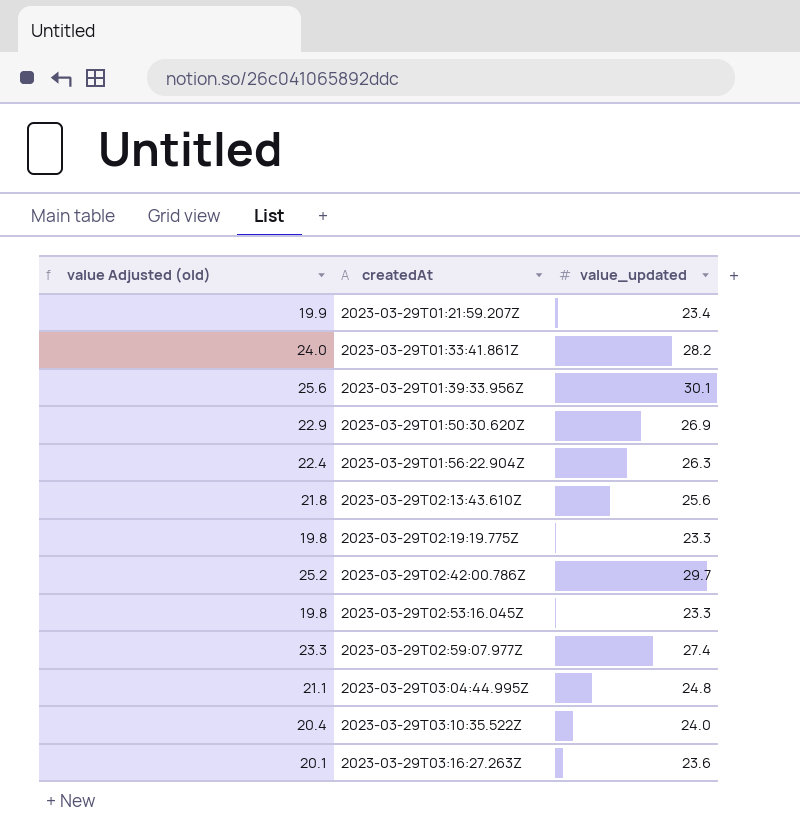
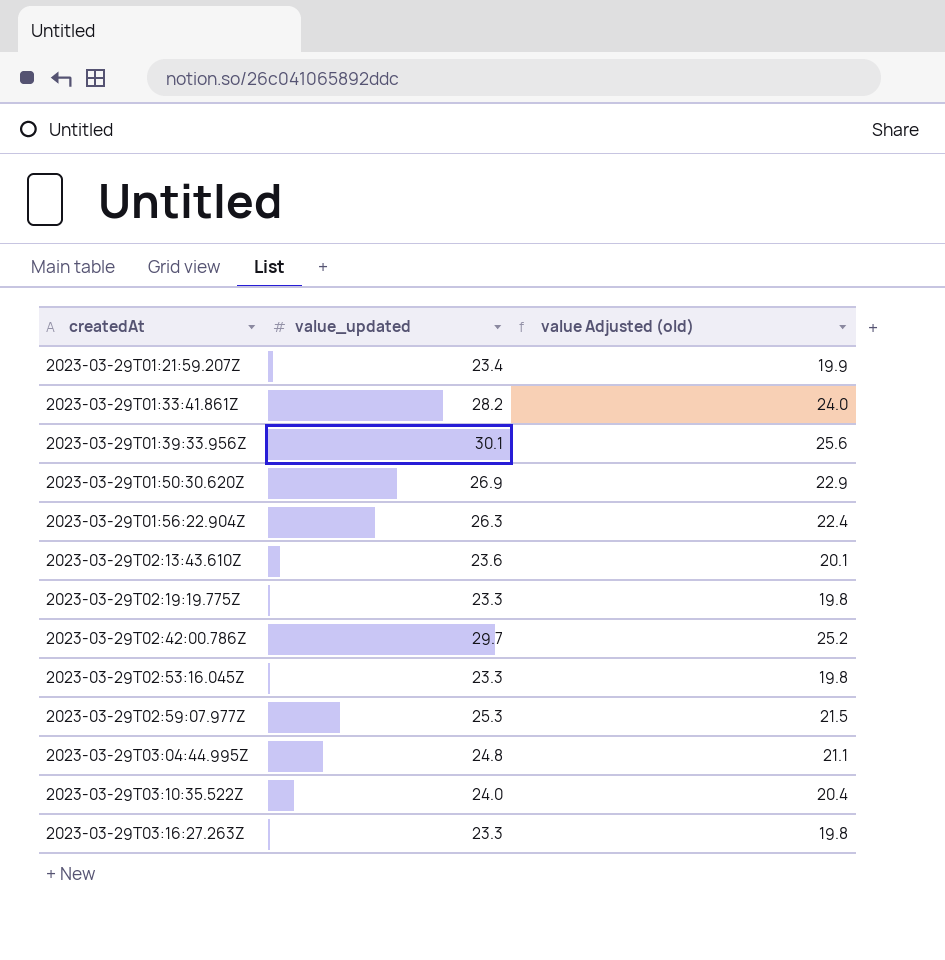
column value Adjusted (old) | position: 1 -> 3
2023-03-29T02:13:43.610Z | value_updated: 25.6 -> 23.6
2023-03-29T02:13:43.610Z | value Adjusted (old): 21.8 -> 20.1
2023-03-29T02:59:07.977Z | value_updated: 27.4 -> 25.3
2023-03-29T02:59:07.977Z | value Adjusted (old): 23.3 -> 21.5
2023-03-29T03:16:27.263Z | value_updated: 23.6 -> 23.3
2023-03-29T03:16:27.263Z | value Adjusted (old): 20.1 -> 19.8

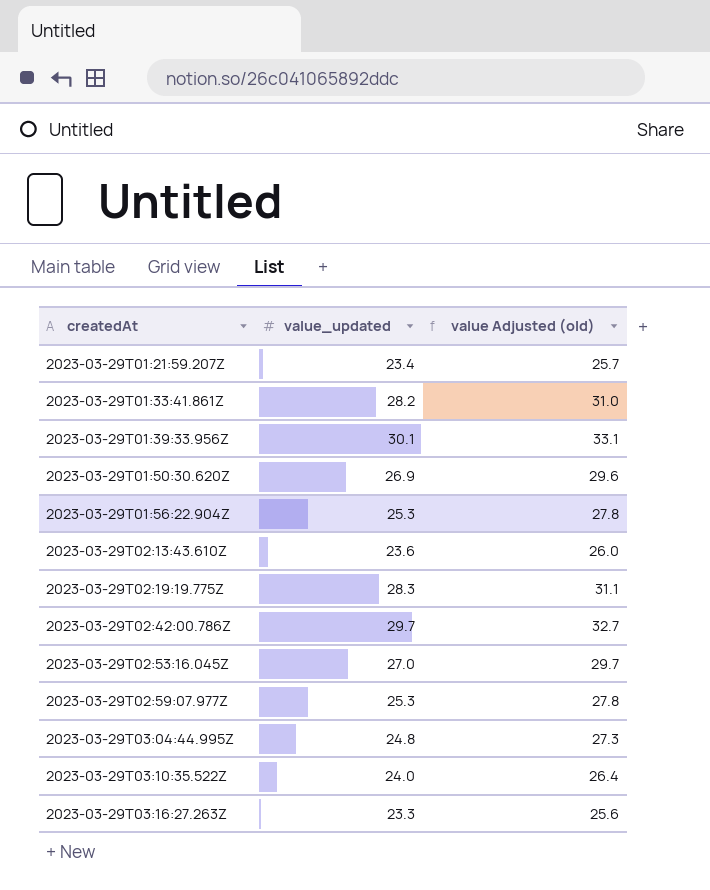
column value Adjusted (old) | formula: [value_updated] * 0.85 -> [value_updated] * 1.1
2023-03-29T01:56:22.904Z | value_updated: 26.3 -> 25.3
2023-03-29T02:19:19.775Z | value_updated: 23.3 -> 28.3
2023-03-29T02:53:16.045Z | value_updated: 23.3 -> 27.0

